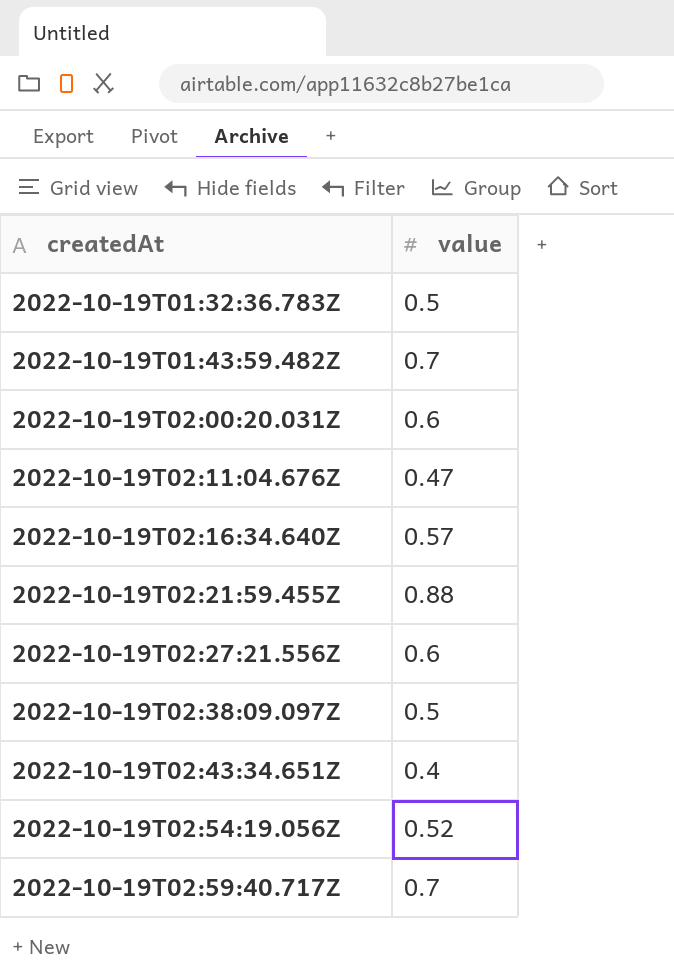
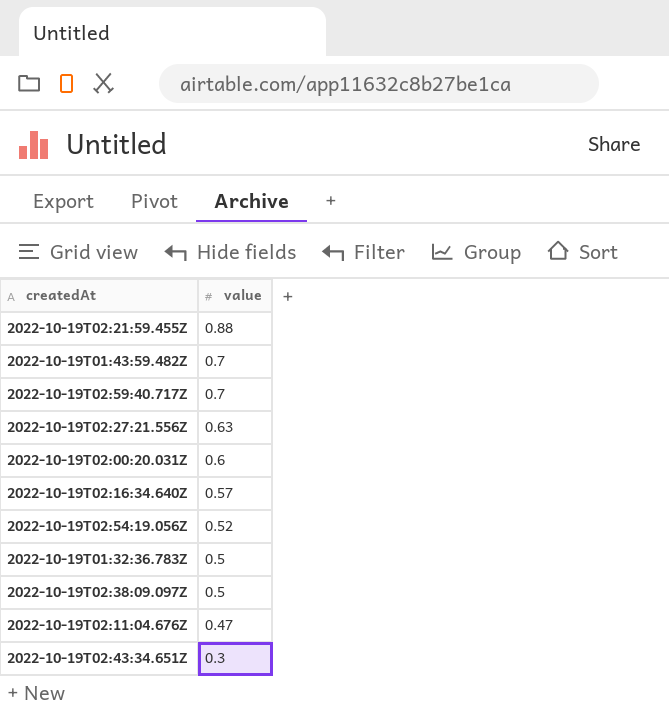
row order: createdAt ascending -> value descending
2022-10-19T02:27:21.556Z | value: 0.6 -> 0.63
2022-10-19T02:43:34.651Z | value: 0.4 -> 0.3

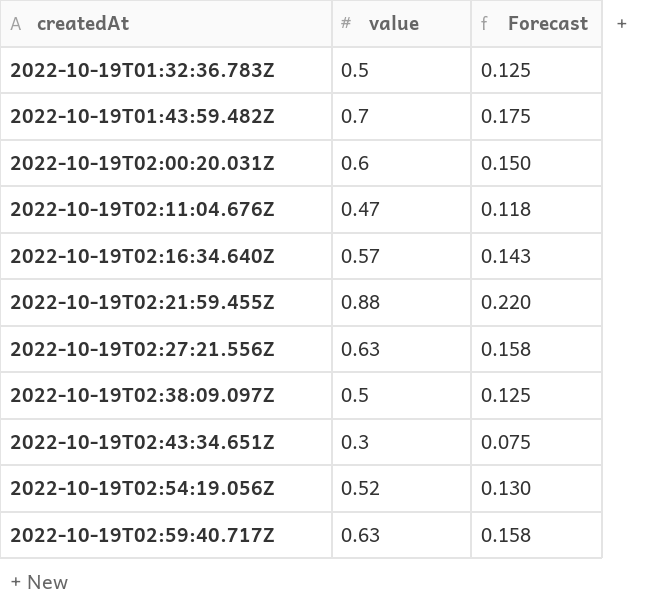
row order: value descending -> createdAt ascending
column Forecast | formula: none -> [value] * 0.25
2022-10-19T02:59:40.717Z | value: 0.7 -> 0.63

